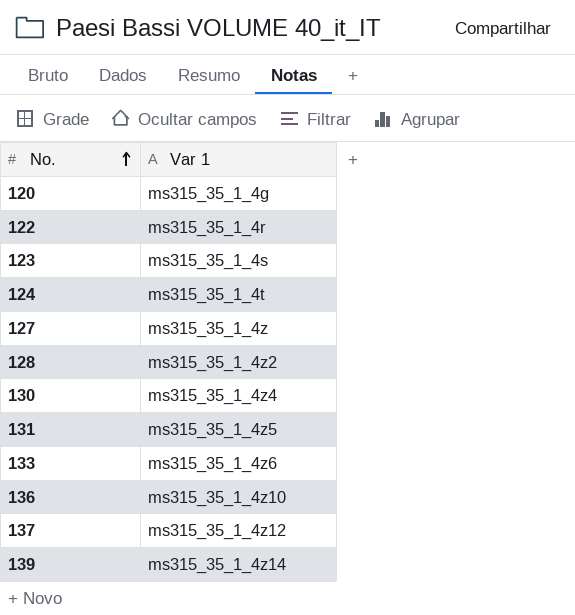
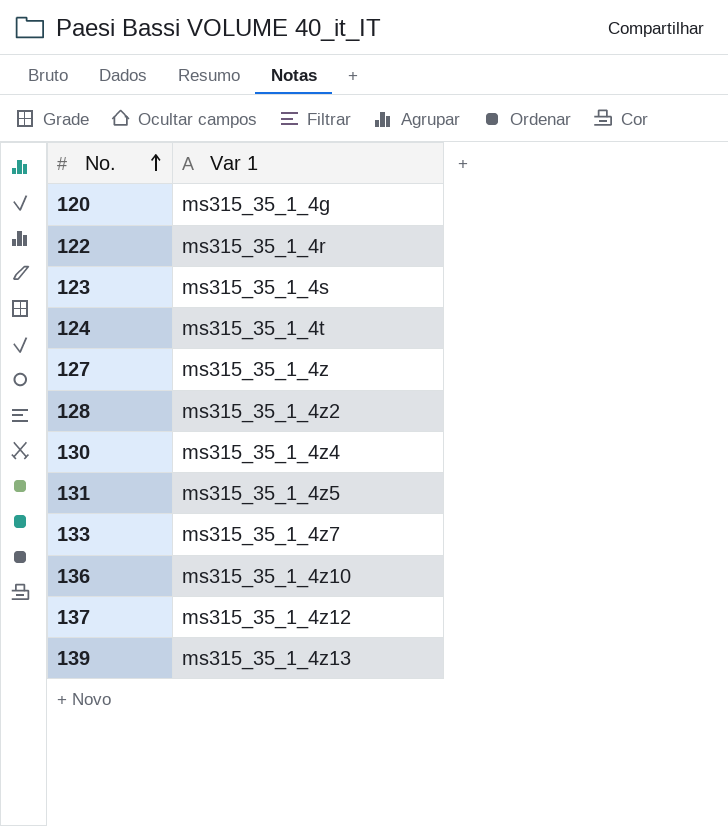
133 | Var 1: ms315_35_1_4z6 -> ms315_35_1_4z7
139 | Var 1: ms315_35_1_4z14 -> ms315_35_1_4z13

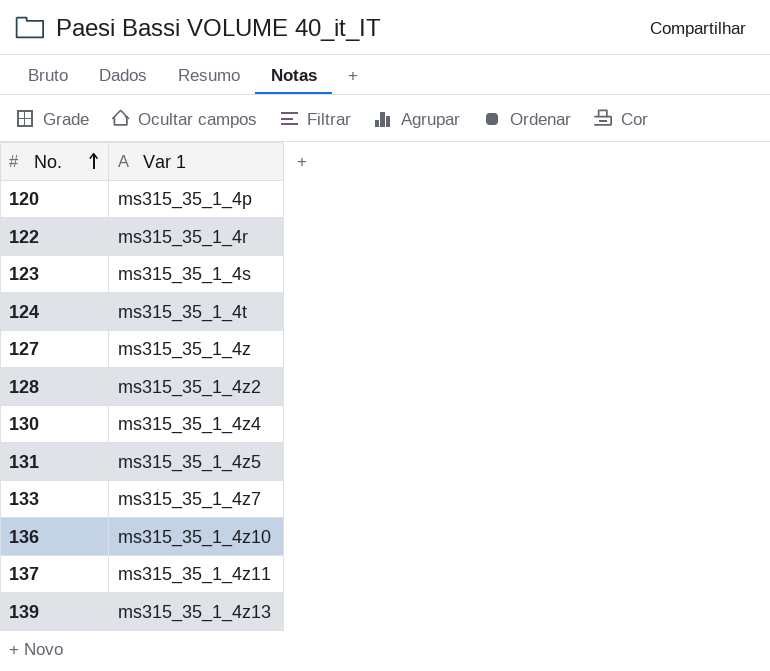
120 | Var 1: ms315_35_1_4g -> ms315_35_1_4p
137 | Var 1: ms315_35_1_4z12 -> ms315_35_1_4z11

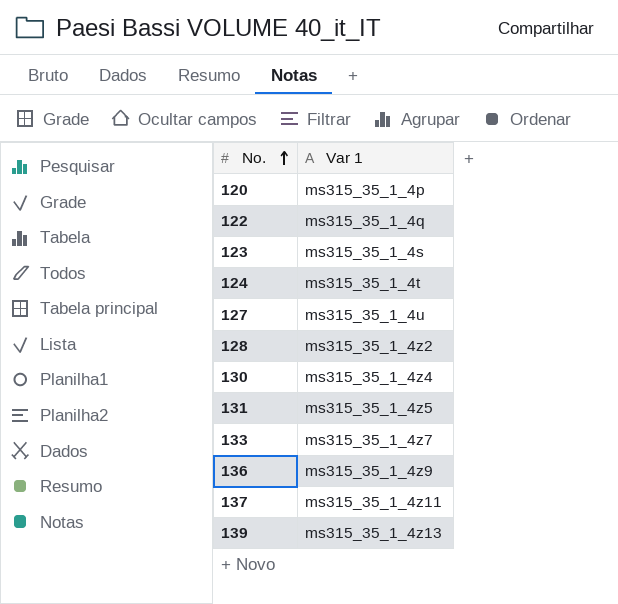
122 | Var 1: ms315_35_1_4r -> ms315_35_1_4q
127 | Var 1: ms315_35_1_4z -> ms315_35_1_4u
136 | Var 1: ms315_35_1_4z10 -> ms315_35_1_4z9

